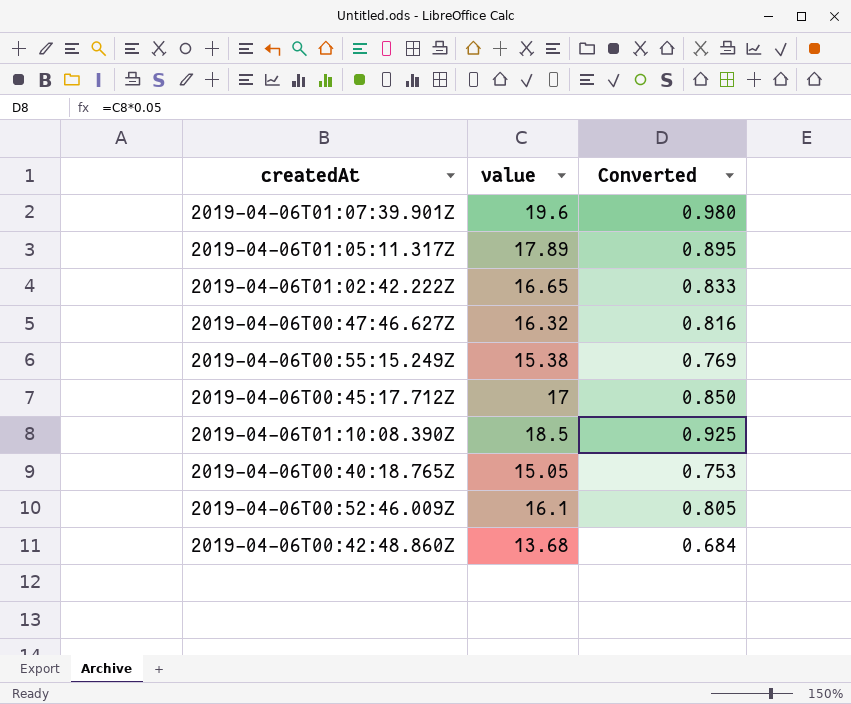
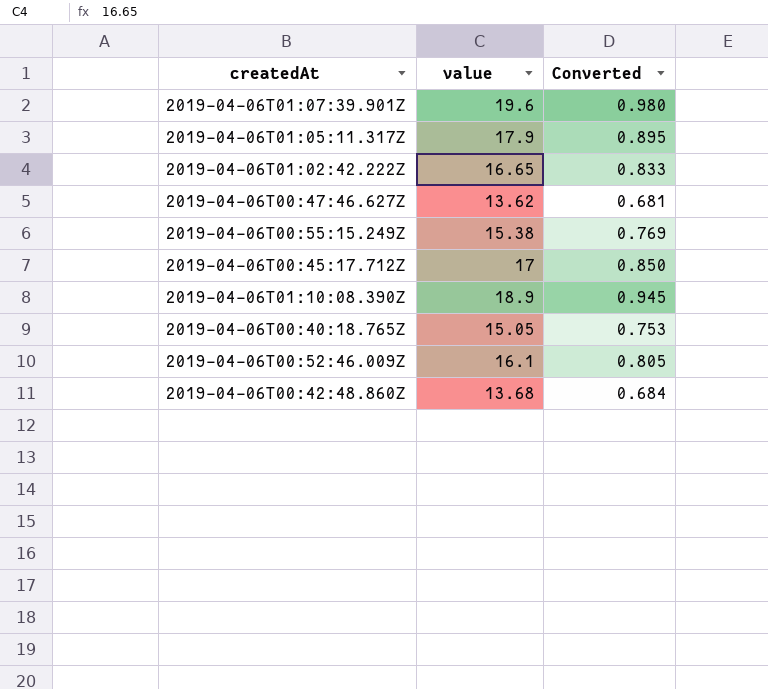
2019-04-06T01:05:11.317Z | value: 17.89 -> 17.9
2019-04-06T00:47:46.627Z | value: 16.32 -> 13.62
2019-04-06T00:47:46.627Z | Converted: 0.816 -> 0.681
2019-04-06T01:10:08.390Z | value: 18.5 -> 18.9
2019-04-06T01:10:08.390Z | Converted: 0.925 -> 0.945

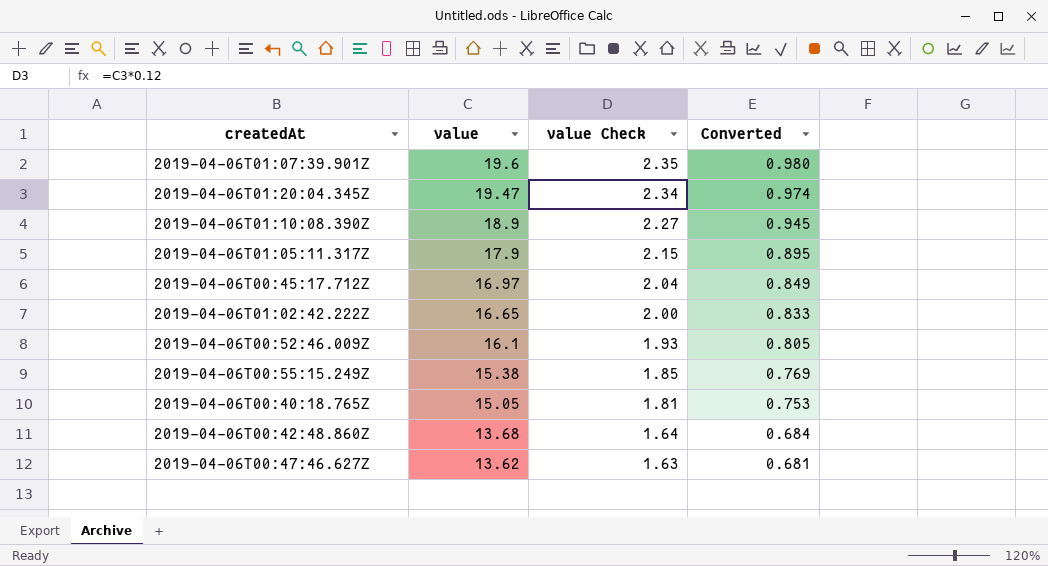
row order: none -> value descending
column value Check | formula: none -> [value] * 0.12
row 2019-04-06T01:20:04.345Z: none -> 19.47 | 2.34 | 0.974
2019-04-06T00:45:17.712Z | value: 17 -> 16.97
2019-04-06T00:45:17.712Z | Converted: 0.850 -> 0.849

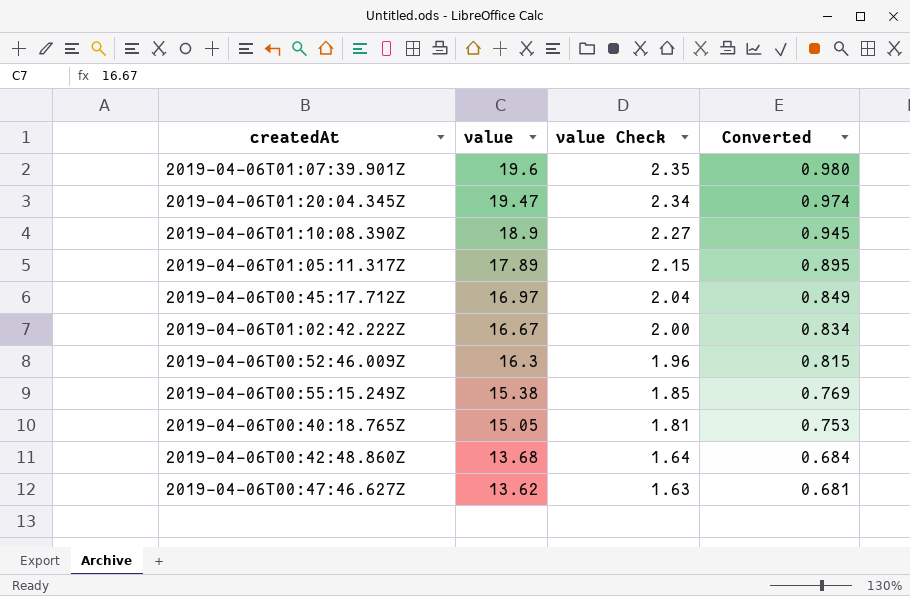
2019-04-06T01:05:11.317Z | value: 17.9 -> 17.89
2019-04-06T01:02:42.222Z | value: 16.65 -> 16.67
2019-04-06T01:02:42.222Z | Converted: 0.833 -> 0.834
2019-04-06T00:52:46.009Z | value: 16.1 -> 16.3
2019-04-06T00:52:46.009Z | value Check: 1.93 -> 1.96
2019-04-06T00:52:46.009Z | Converted: 0.805 -> 0.815

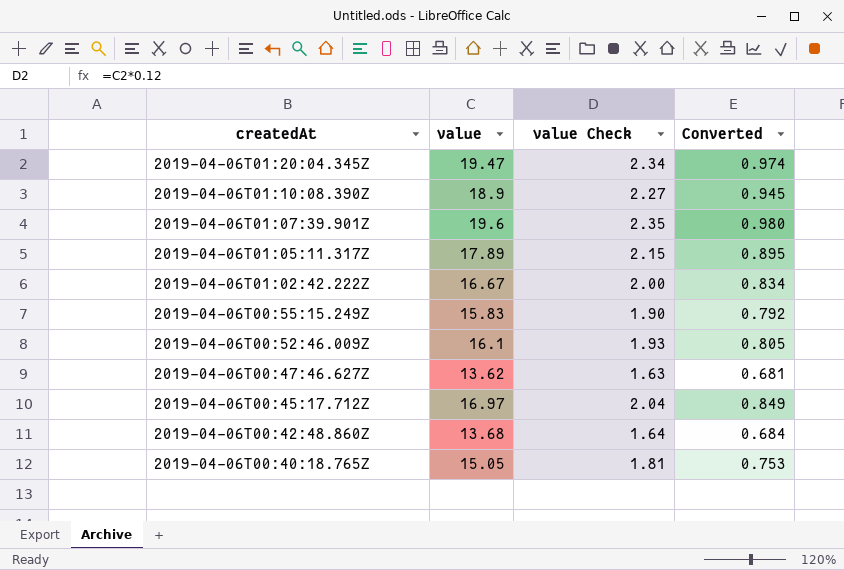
row order: value descending -> createdAt descending
2019-04-06T00:55:15.249Z | value: 15.38 -> 15.83
2019-04-06T00:55:15.249Z | value Check: 1.85 -> 1.90
2019-04-06T00:55:15.249Z | Converted: 0.769 -> 0.792
2019-04-06T00:52:46.009Z | value: 16.3 -> 16.1
2019-04-06T00:52:46.009Z | value Check: 1.96 -> 1.93
2019-04-06T00:52:46.009Z | Converted: 0.815 -> 0.805

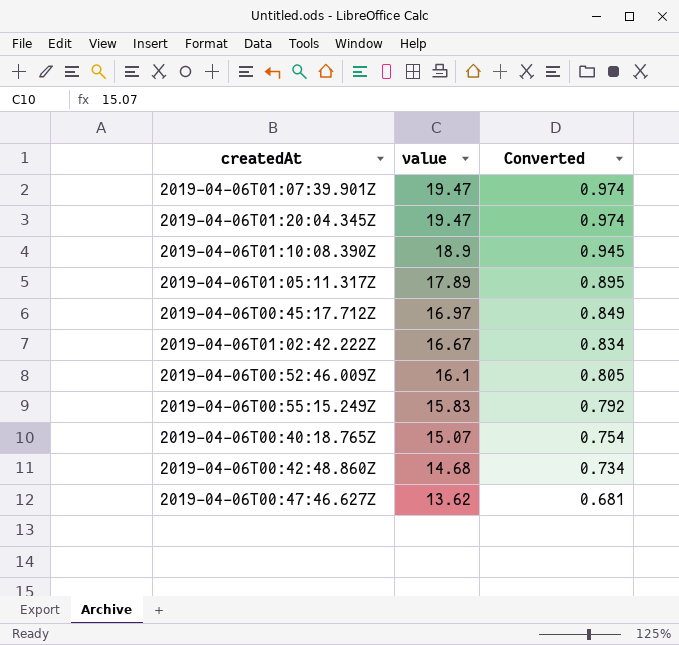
row order: createdAt descending -> value descending
column value Check | formula: [value] * 0.12 -> none
2019-04-06T01:07:39.901Z | value: 19.6 -> 19.47
2019-04-06T01:07:39.901Z | Converted: 0.980 -> 0.974
2019-04-06T00:40:18.765Z | value: 15.05 -> 15.07
2019-04-06T00:40:18.765Z | Converted: 0.753 -> 0.754
2019-04-06T00:42:48.860Z | value: 13.68 -> 14.68
2019-04-06T00:42:48.860Z | Converted: 0.684 -> 0.734

